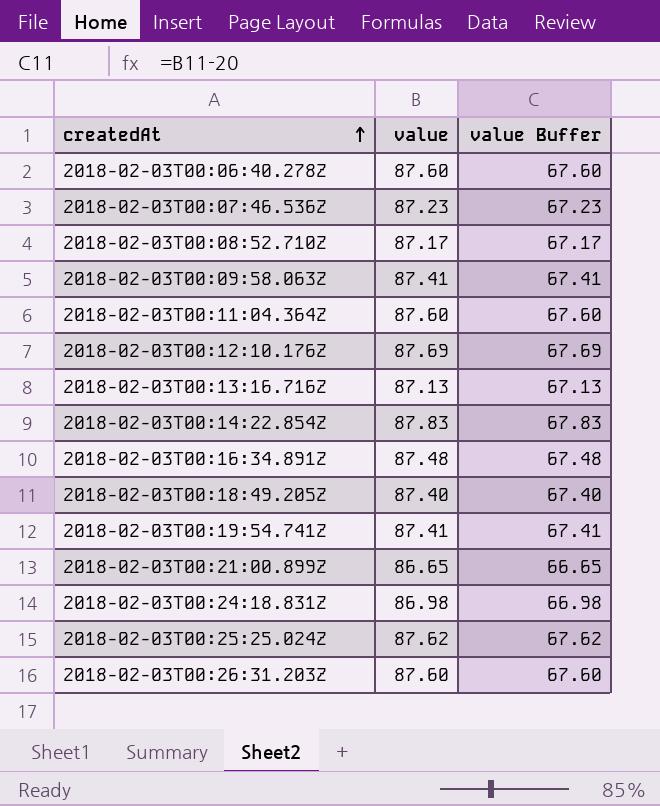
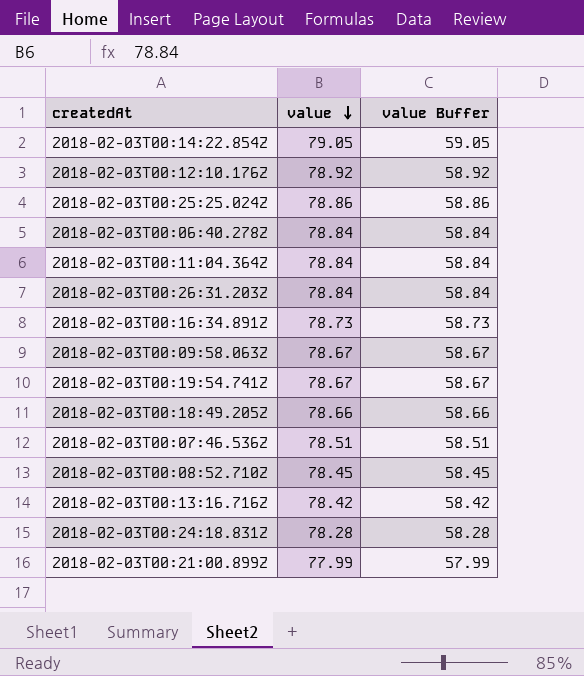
row order: createdAt ascending -> value descending
2018-02-03T00:14:22.854Z | value: 87.83 -> 79.05
2018-02-03T00:14:22.854Z | value Buffer: 67.83 -> 59.05
2018-02-03T00:12:10.176Z | value: 87.69 -> 78.92
2018-02-03T00:12:10.176Z | value Buffer: 67.69 -> 58.92
2018-02-03T00:25:25.024Z | value: 87.62 -> 78.86
2018-02-03T00:25:25.024Z | value Buffer: 67.62 -> 58.86
2018-02-03T00:06:40.278Z | value: 87.60 -> 78.84
2018-02-03T00:06:40.278Z | value Buffer: 67.60 -> 58.84
2018-02-03T00:11:04.364Z | value: 87.60 -> 78.84
2018-02-03T00:11:04.364Z | value Buffer: 67.60 -> 58.84
2018-02-03T00:26:31.203Z | value: 87.60 -> 78.84
2018-02-03T00:26:31.203Z | value Buffer: 67.60 -> 58.84
2018-02-03T00:16:34.891Z | value: 87.48 -> 78.73
2018-02-03T00:16:34.891Z | value Buffer: 67.48 -> 58.73
2018-02-03T00:09:58.063Z | value: 87.41 -> 78.67
2018-02-03T00:09:58.063Z | value Buffer: 67.41 -> 58.67
2018-02-03T00:19:54.741Z | value: 87.41 -> 78.67
2018-02-03T00:19:54.741Z | value Buffer: 67.41 -> 58.67
2018-02-03T00:18:49.205Z | value: 87.40 -> 78.66
2018-02-03T00:18:49.205Z | value Buffer: 67.40 -> 58.66
2018-02-03T00:07:46.536Z | value: 87.23 -> 78.51
2018-02-03T00:07:46.536Z | value Buffer: 67.23 -> 58.51
2018-02-03T00:08:52.710Z | value: 87.17 -> 78.45
2018-02-03T00:08:52.710Z | value Buffer: 67.17 -> 58.45
2018-02-03T00:13:16.716Z | value: 87.13 -> 78.42
2018-02-03T00:13:16.716Z | value Buffer: 67.13 -> 58.42
2018-02-03T00:24:18.831Z | value: 86.98 -> 78.28
2018-02-03T00:24:18.831Z | value Buffer: 66.98 -> 58.28
2018-02-03T00:21:00.899Z | value: 86.65 -> 77.99
2018-02-03T00:21:00.899Z | value Buffer: 66.65 -> 57.99

